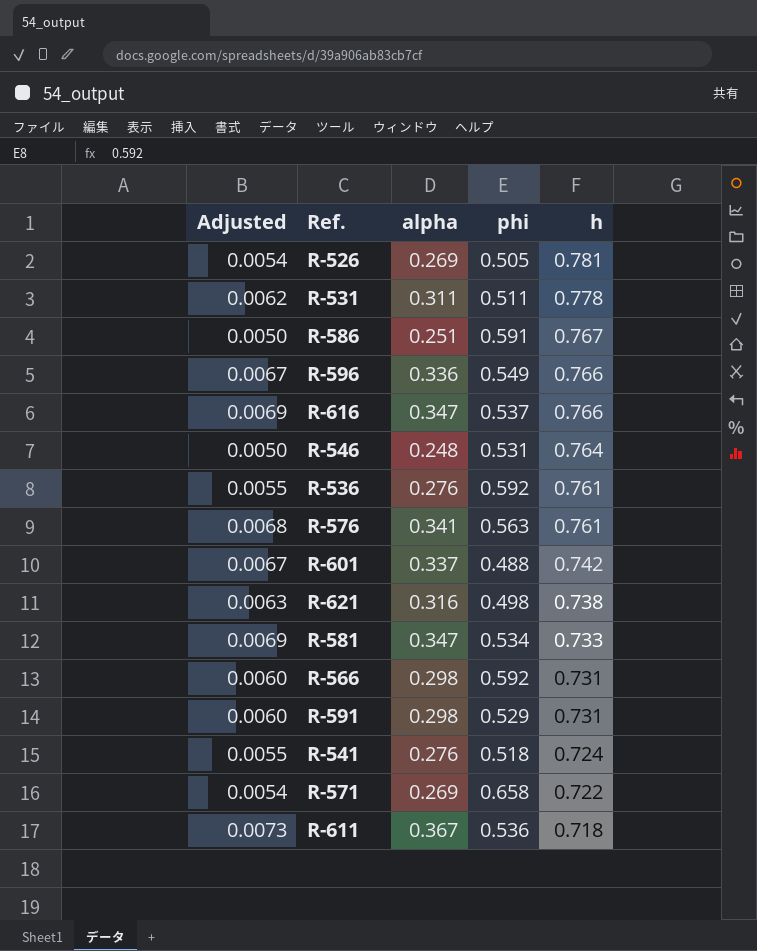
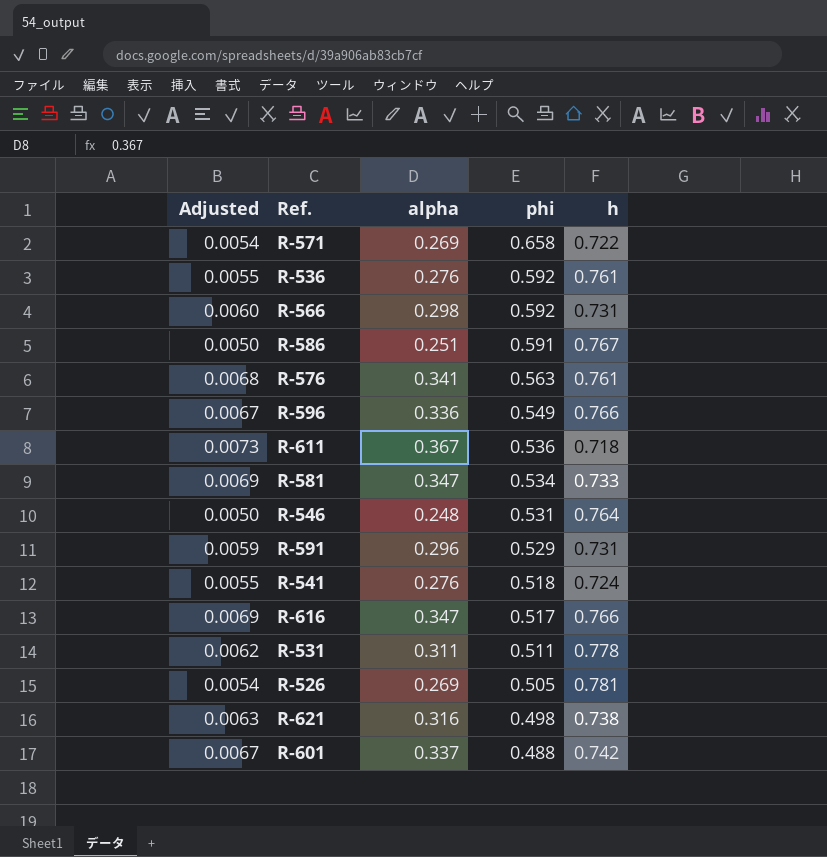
row order: h descending -> phi descending
R-591 | Adjusted: 0.0060 -> 0.0059
R-591 | alpha: 0.298 -> 0.296
R-616 | phi: 0.537 -> 0.517

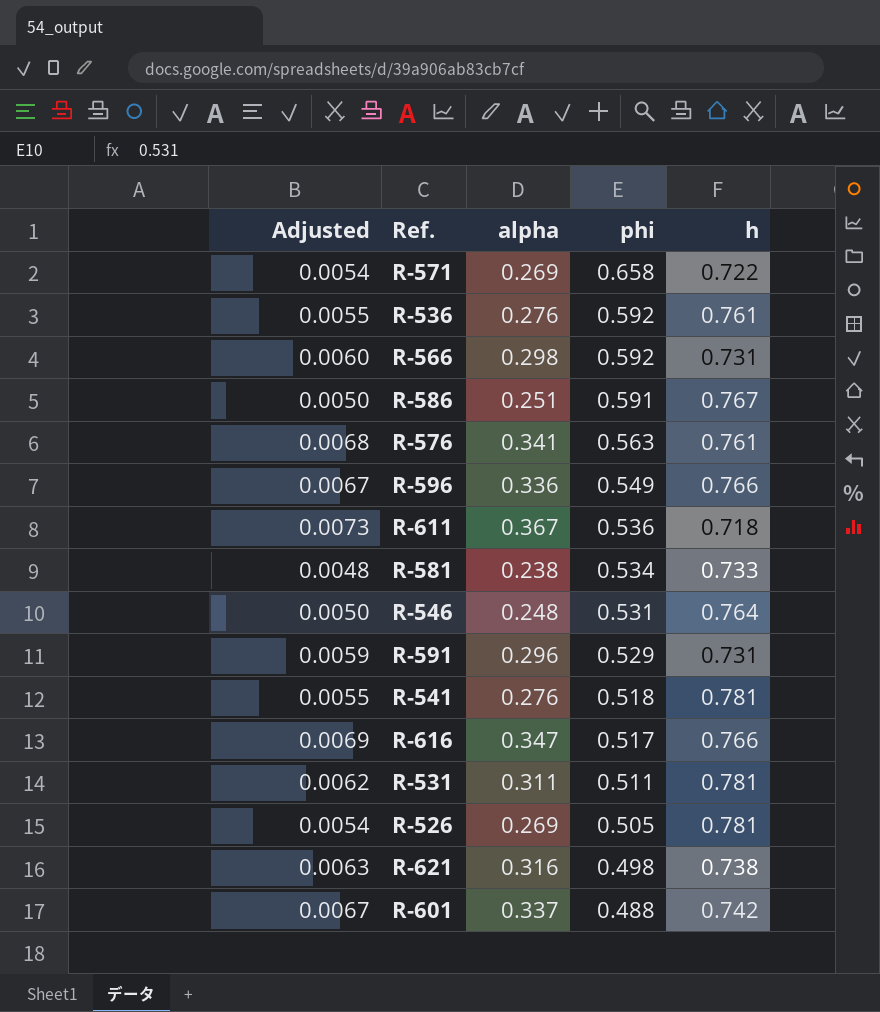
R-581 | Adjusted: 0.0069 -> 0.0048
R-581 | alpha: 0.347 -> 0.238
R-541 | h: 0.724 -> 0.781
R-531 | h: 0.778 -> 0.781

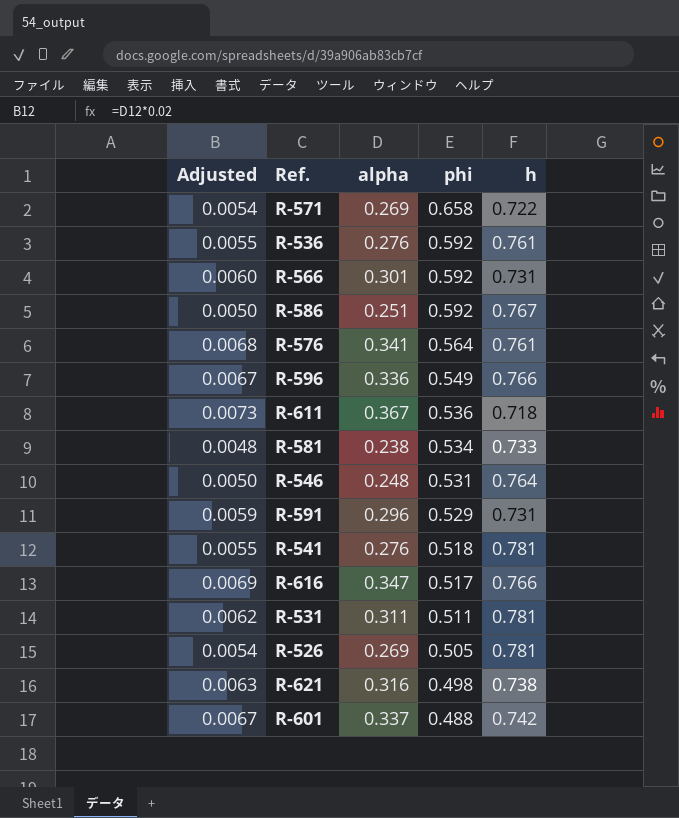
R-566 | alpha: 0.298 -> 0.301
R-586 | phi: 0.591 -> 0.592
R-576 | phi: 0.563 -> 0.564

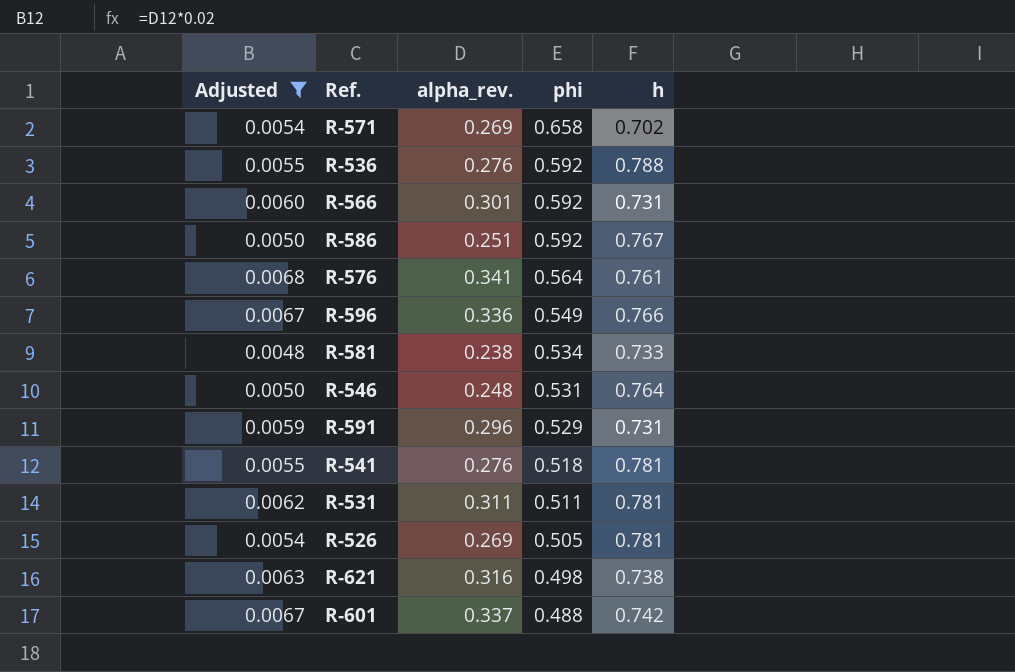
filter: none -> Adjusted <= 0.0068
column name: alpha -> alpha_rev.
R-571 | h: 0.722 -> 0.702
R-536 | h: 0.761 -> 0.788

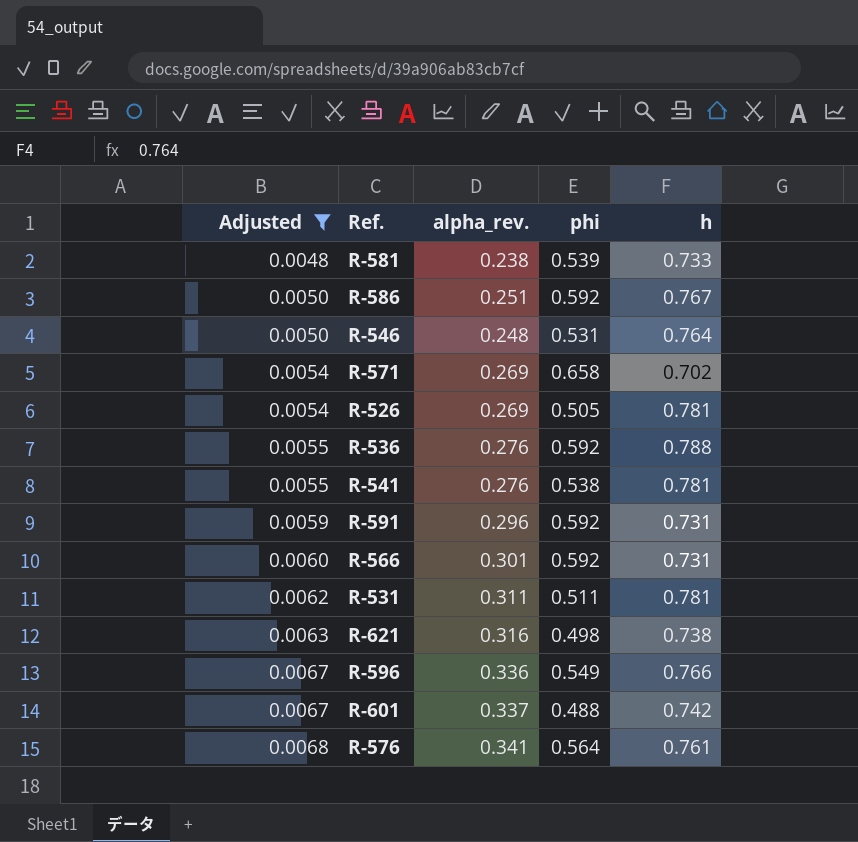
row order: phi descending -> Adjusted ascending
R-581 | phi: 0.534 -> 0.539
R-541 | phi: 0.518 -> 0.538
R-591 | phi: 0.529 -> 0.592

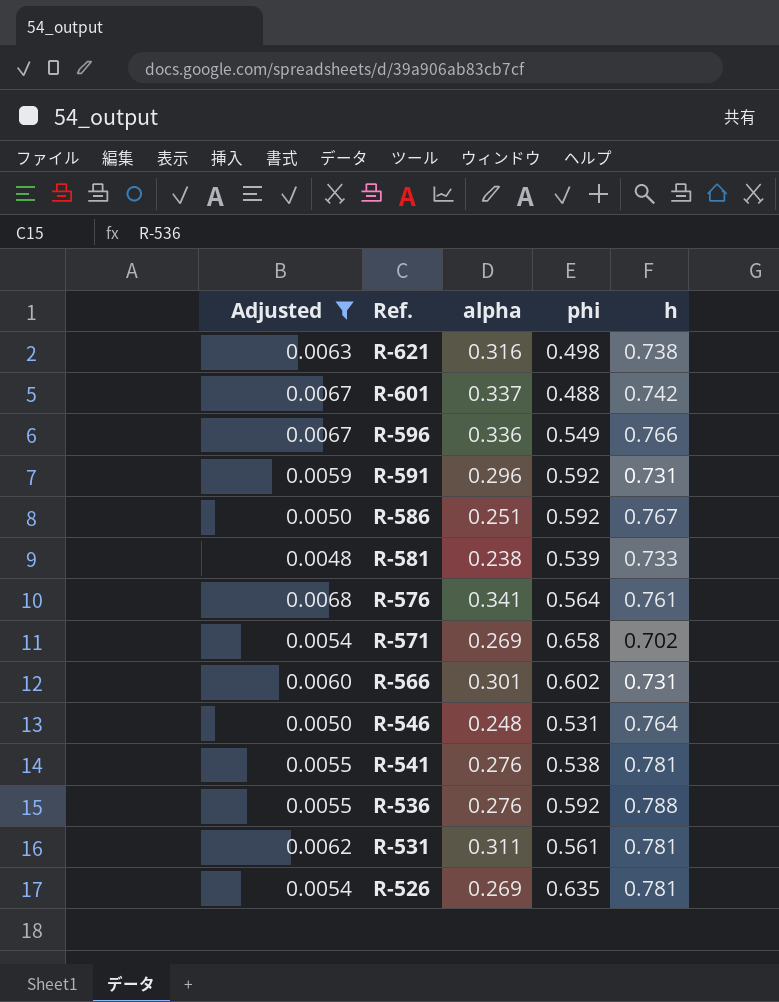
row order: Adjusted ascending -> Ref. descending
column name: alpha_rev. -> alpha
R-566 | phi: 0.592 -> 0.602
R-531 | phi: 0.511 -> 0.561
R-526 | phi: 0.505 -> 0.635

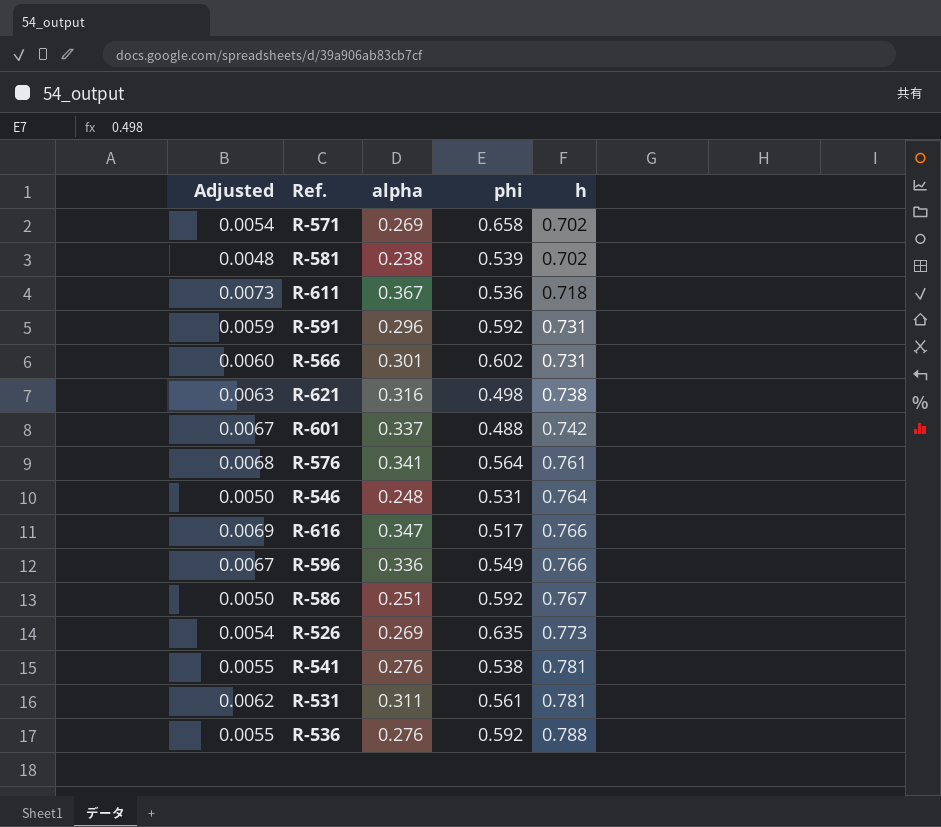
filter: Adjusted <= 0.0068 -> none
row order: Ref. descending -> h ascending
R-581 | h: 0.733 -> 0.702
R-526 | h: 0.781 -> 0.773

